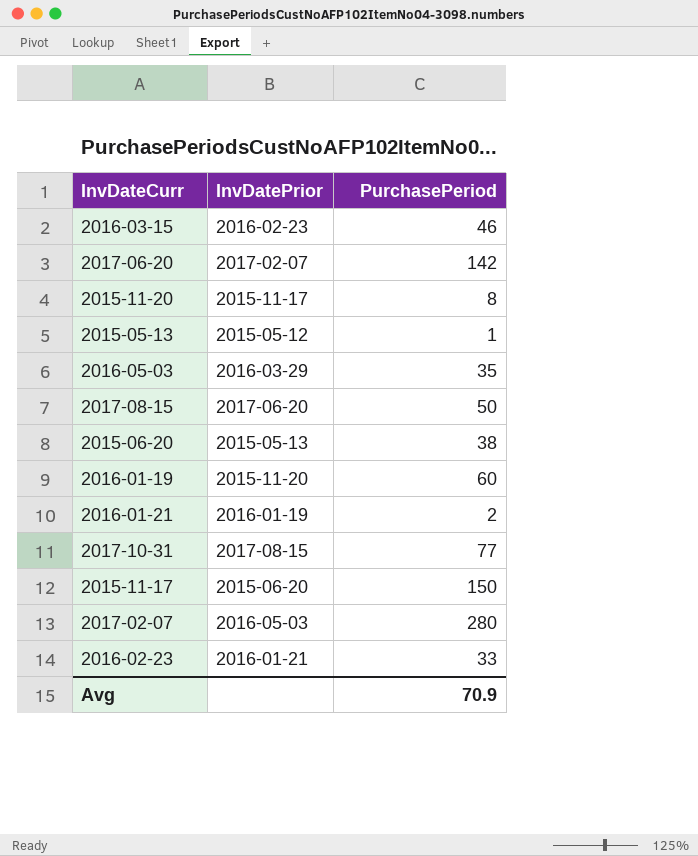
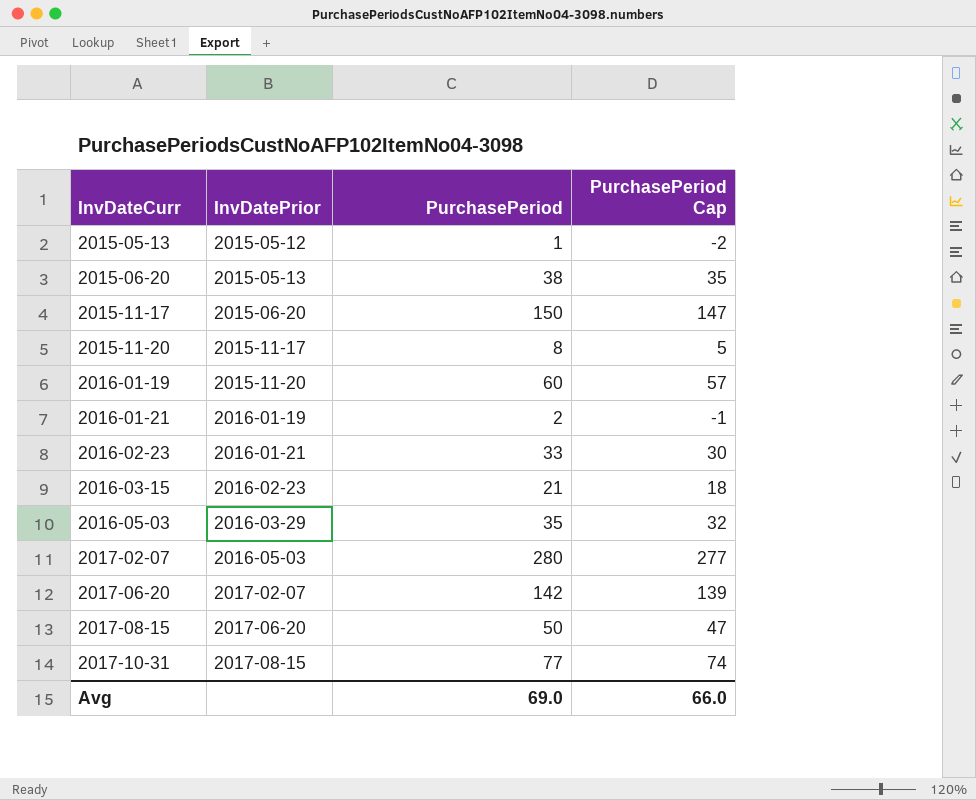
row order: none -> InvDateCurr ascending
column PurchasePeriod Cap | formula: none -> [PurchasePeriod] - 3
2016-03-15 | PurchasePeriod: 46 -> 21
Avg | PurchasePeriod: 70.9 -> 69.0

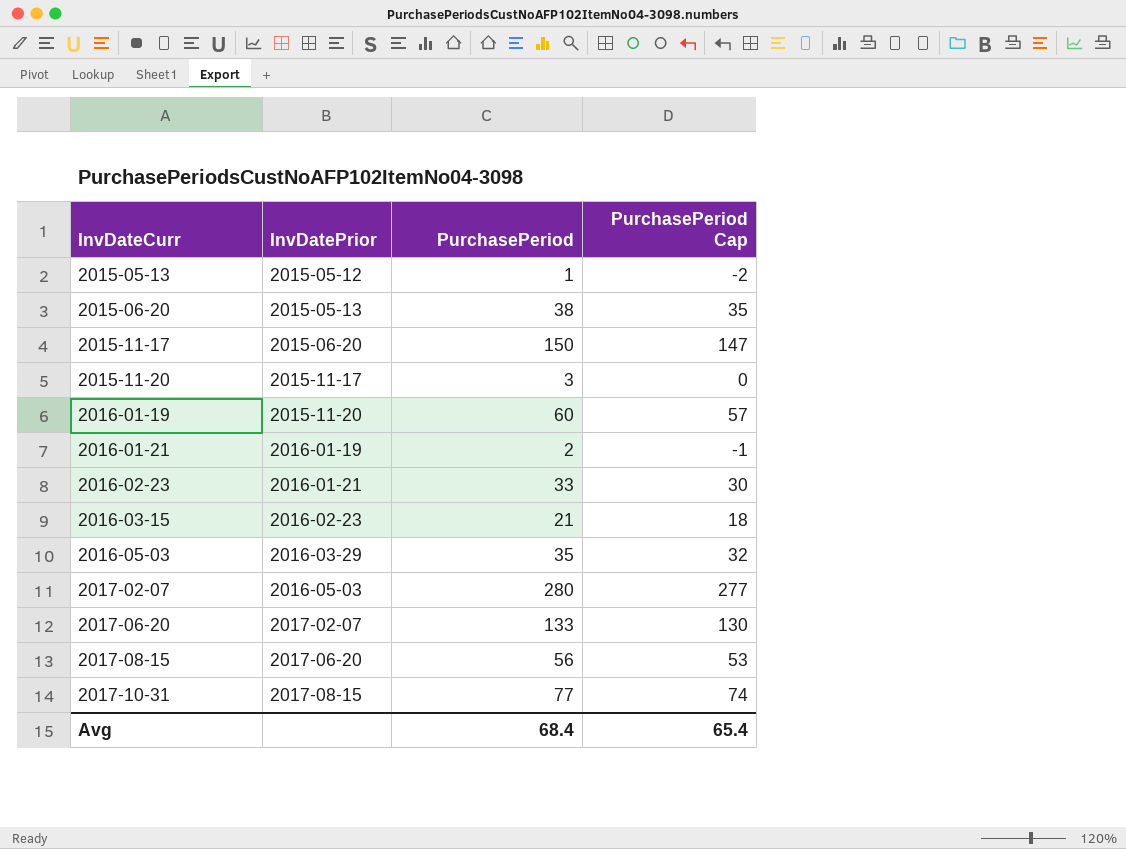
2015-11-20 | PurchasePeriod: 8 -> 3
2015-11-20 | PurchasePeriod Cap: 5 -> 0
2017-06-20 | PurchasePeriod: 142 -> 133
2017-06-20 | PurchasePeriod Cap: 139 -> 130
2017-08-15 | PurchasePeriod: 50 -> 56
2017-08-15 | PurchasePeriod Cap: 47 -> 53
Avg | PurchasePeriod: 69.0 -> 68.4
Avg | PurchasePeriod Cap: 66.0 -> 65.4

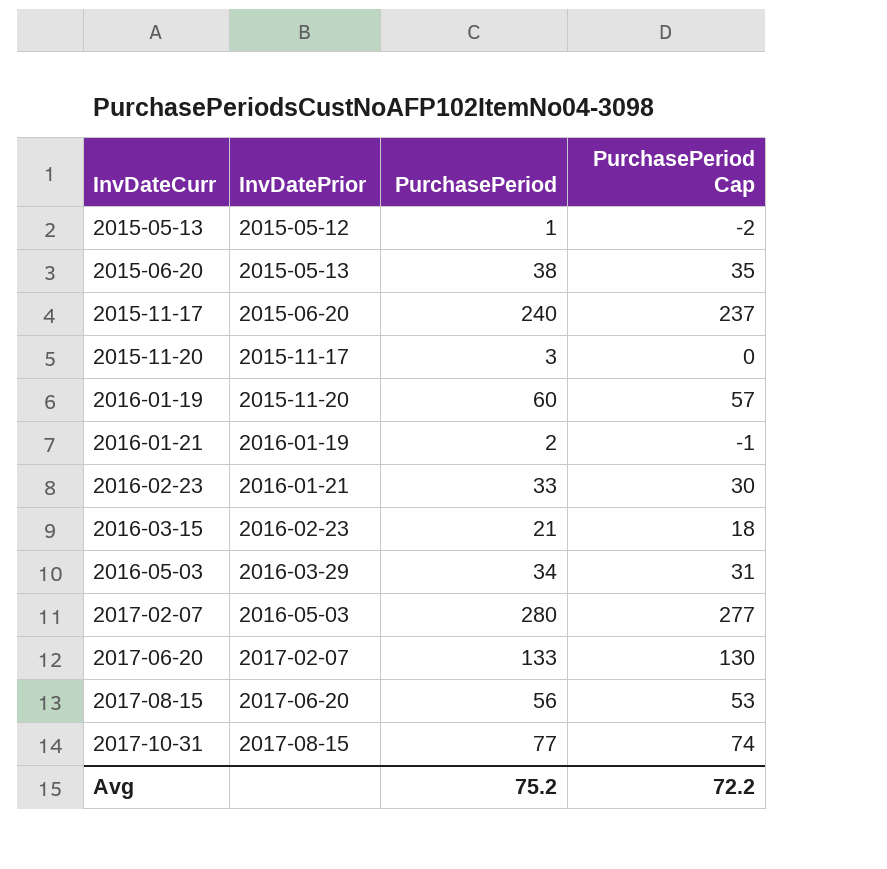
2015-11-17 | PurchasePeriod: 150 -> 240
2015-11-17 | PurchasePeriod Cap: 147 -> 237
2016-05-03 | PurchasePeriod: 35 -> 34
2016-05-03 | PurchasePeriod Cap: 32 -> 31
Avg | PurchasePeriod: 68.4 -> 75.2
Avg | PurchasePeriod Cap: 65.4 -> 72.2

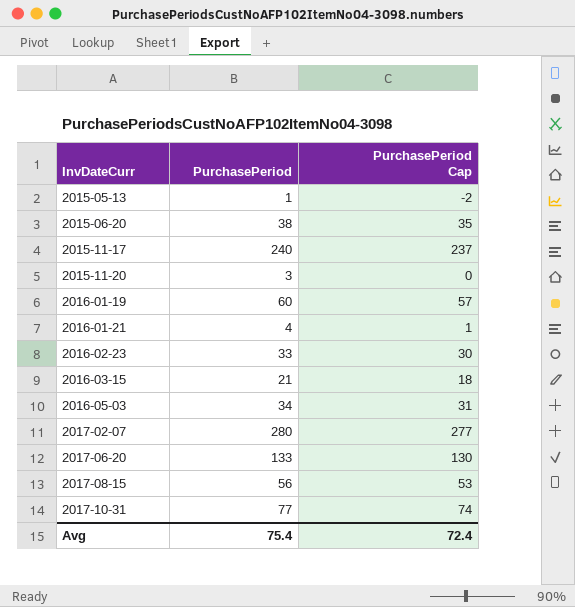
column InvDatePrior | position: 2 -> none
2016-01-21 | PurchasePeriod: 2 -> 4
2016-01-21 | PurchasePeriod Cap: -1 -> 1
Avg | PurchasePeriod: 75.2 -> 75.4
Avg | PurchasePeriod Cap: 72.2 -> 72.4

